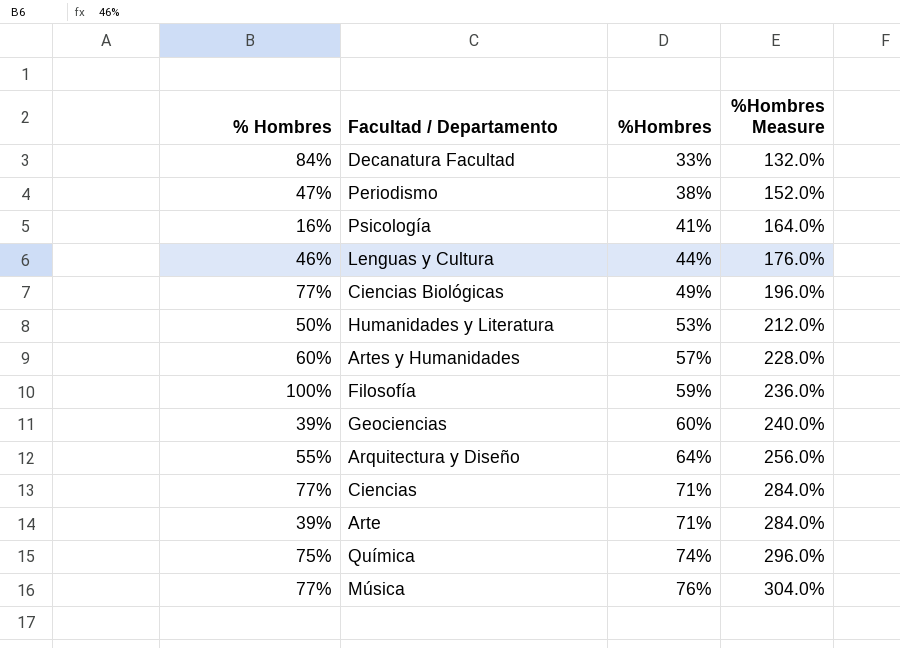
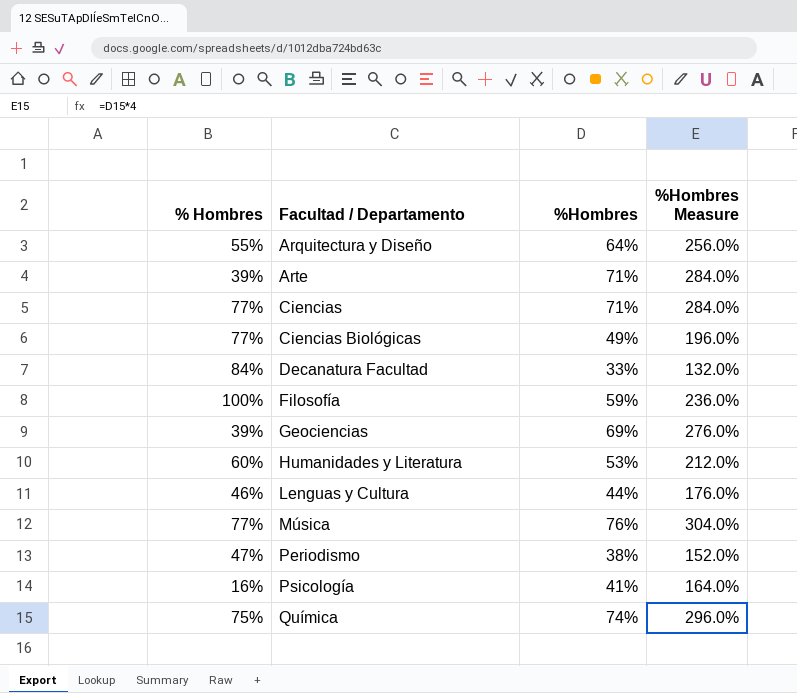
row order: %Hombres ascending -> Facultad / Departamento ascending
row Artes y Humanidades: 60% | 57% | 228.0% -> none
Geociencias | %Hombres: 60% -> 69%
Geociencias | %Hombres Measure: 240.0% -> 276.0%
Humanidades y Literatura | % Hombres: 50% -> 60%

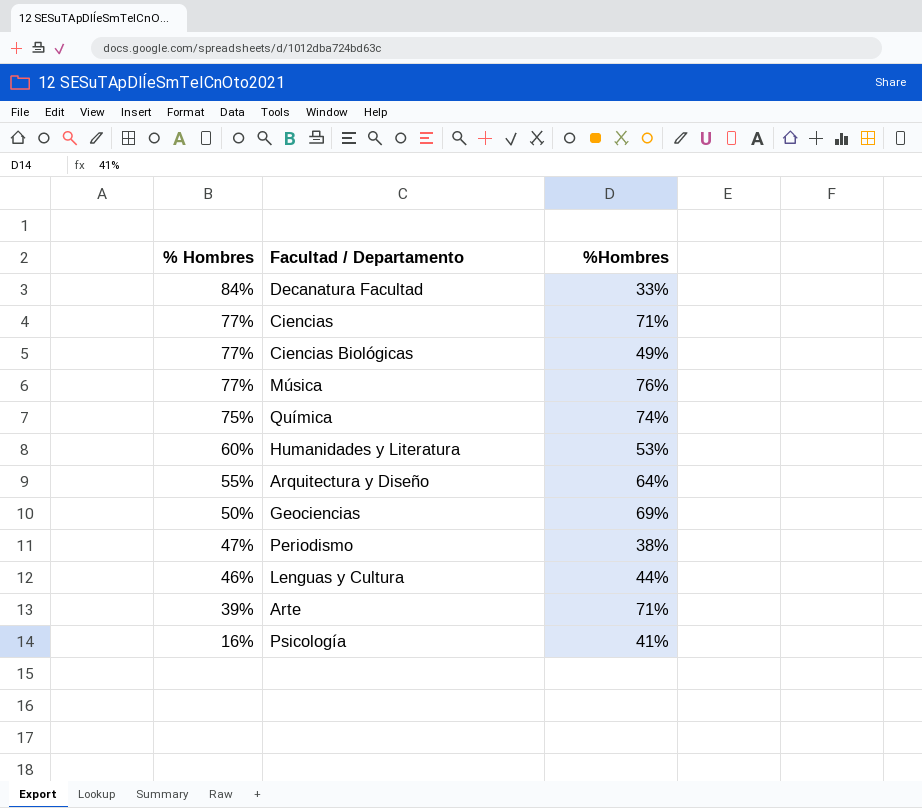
row order: Facultad / Departamento ascending -> % Hombres descending
column %Hombres Measure | formula: [%Hombres] * 4 -> none
row Filosofía: 100% | 59% | 236.0% -> none
Geociencias | % Hombres: 39% -> 50%

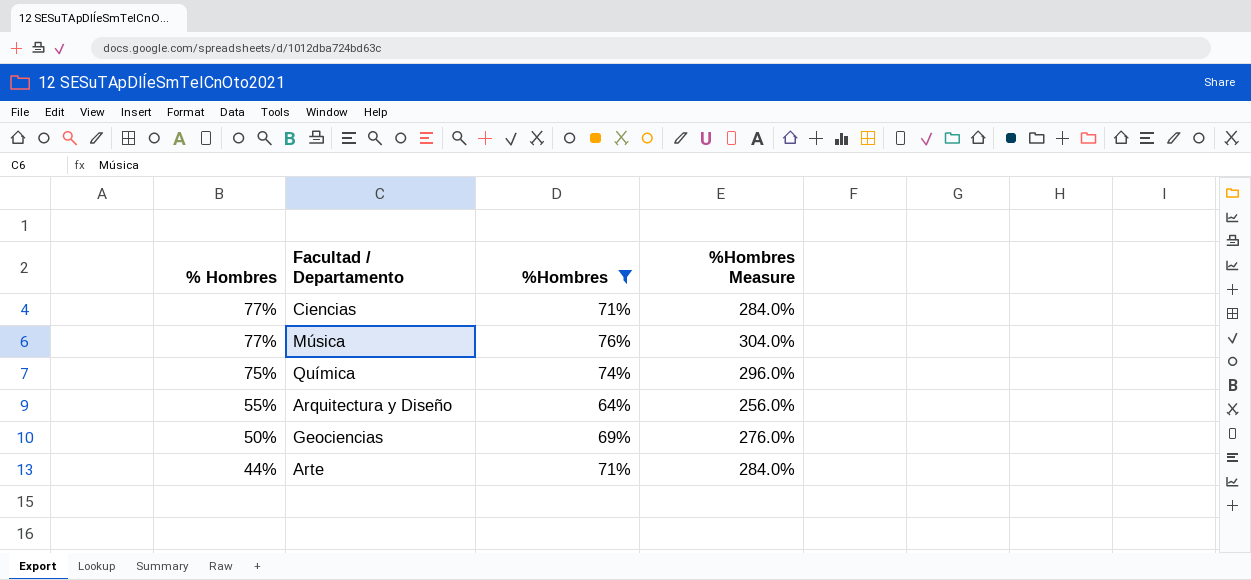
filter: none -> %Hombres >= 64%
column %Hombres Measure | formula: none -> [%Hombres] * 4
Arte | % Hombres: 39% -> 44%

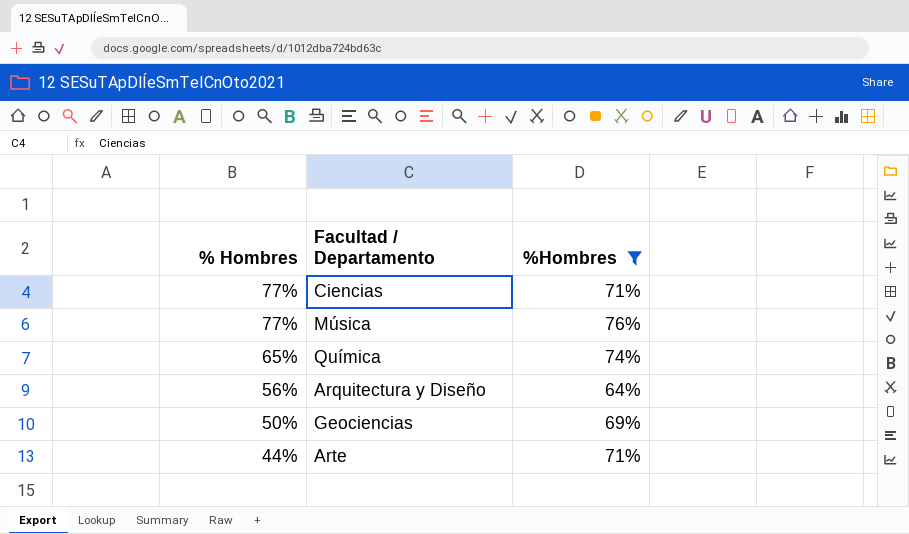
column %Hombres Measure | formula: [%Hombres] * 4 -> none
Química | % Hombres: 75% -> 65%
Arquitectura y Diseño | % Hombres: 55% -> 56%

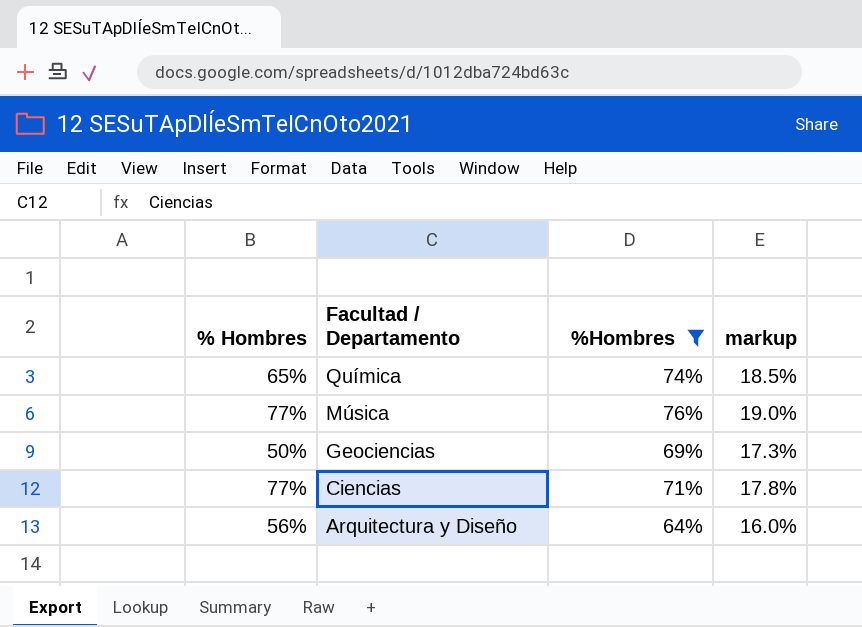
row order: % Hombres descending -> Facultad / Departamento descending
column markup | formula: none -> [%Hombres] * 0.25
row Arte: 44% | 71% -> none

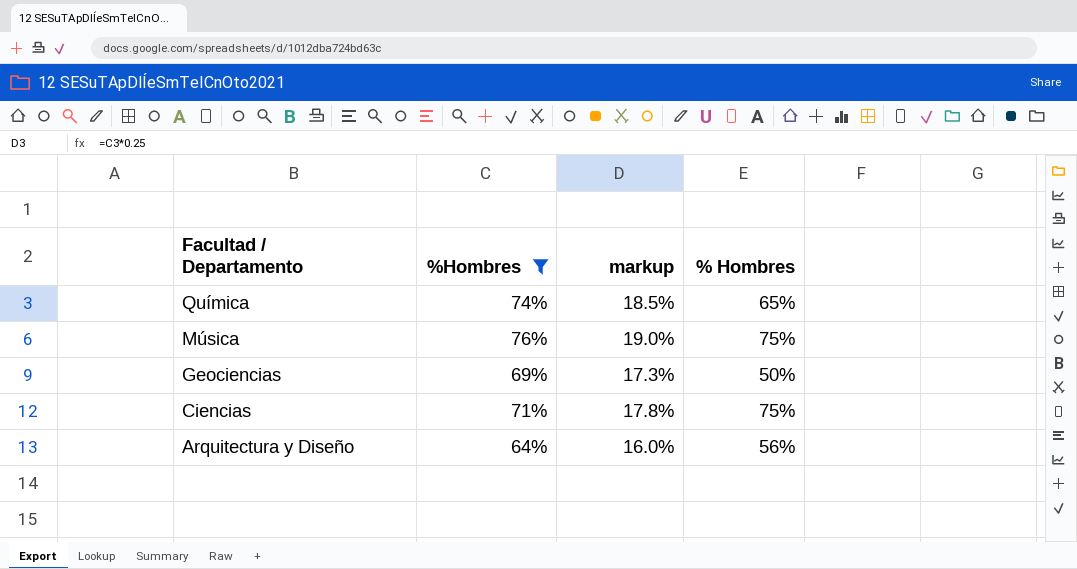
column % Hombres | position: 1 -> 4
Música | % Hombres: 77% -> 75%
Ciencias | % Hombres: 77% -> 75%

